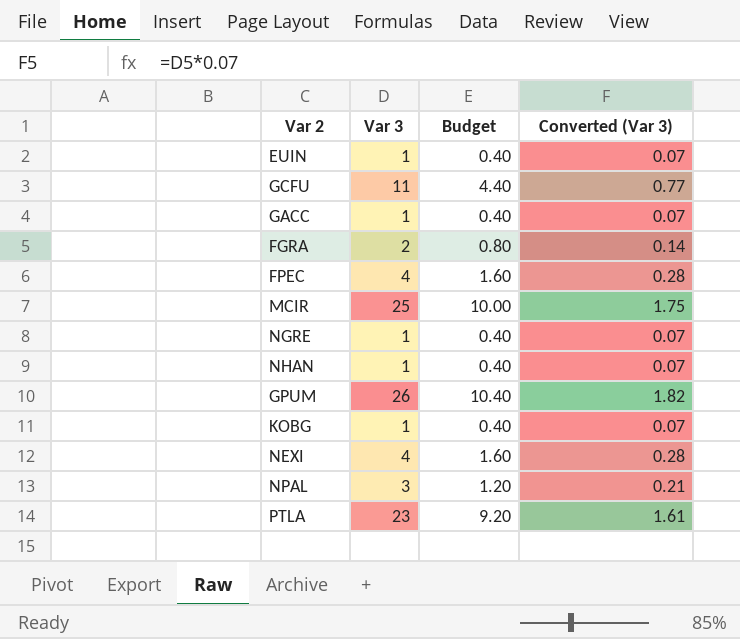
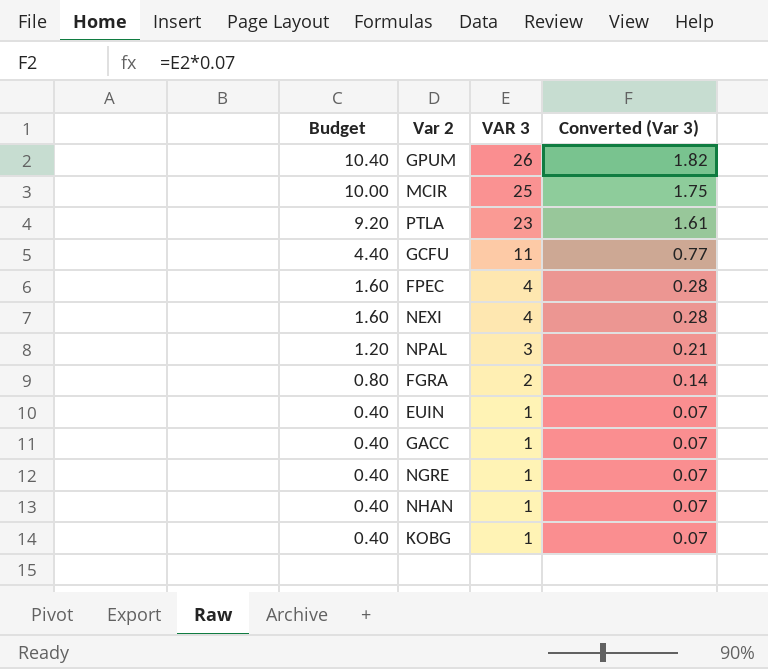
row order: none -> Budget descending
column Budget | position: 3 -> 1
column name: Var 3 -> VAR 3

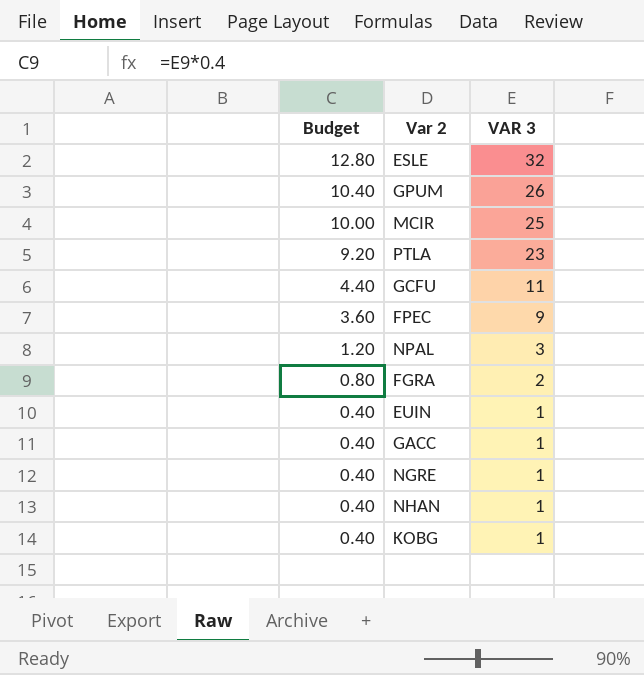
column Converted (Var 3) | formula: [VAR 3] * 0.07 -> none
row NEXI: 1.60 | 4 | 0.28 -> none
row ESLE: none -> 12.80 | 32
FPEC | Budget: 1.60 -> 3.60
FPEC | VAR 3: 4 -> 9

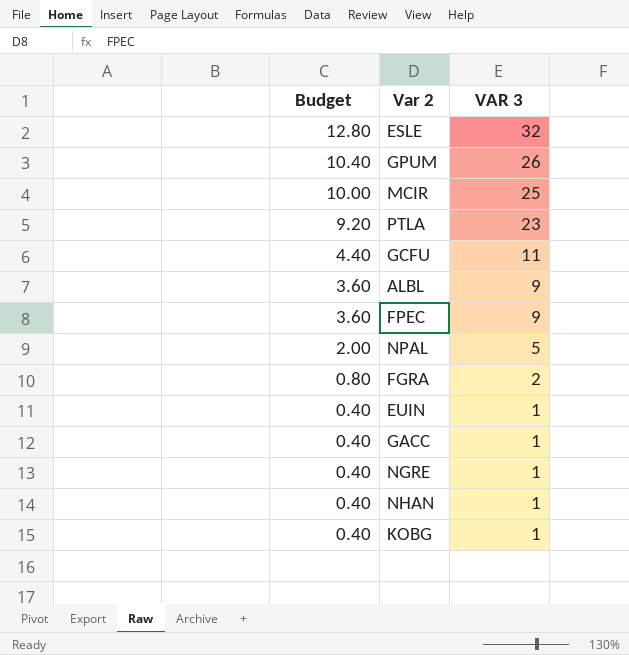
row ALBL: none -> 3.60 | 9
NPAL | Budget: 1.20 -> 2.00
NPAL | VAR 3: 3 -> 5

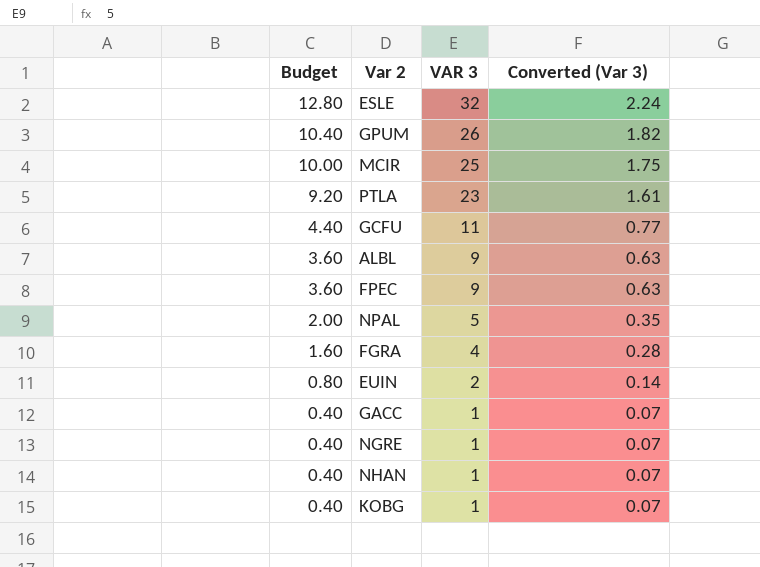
column Converted (Var 3) | formula: none -> [VAR 3] * 0.07
FGRA | Budget: 0.80 -> 1.60
FGRA | VAR 3: 2 -> 4
EUIN | Budget: 0.40 -> 0.80
EUIN | VAR 3: 1 -> 2

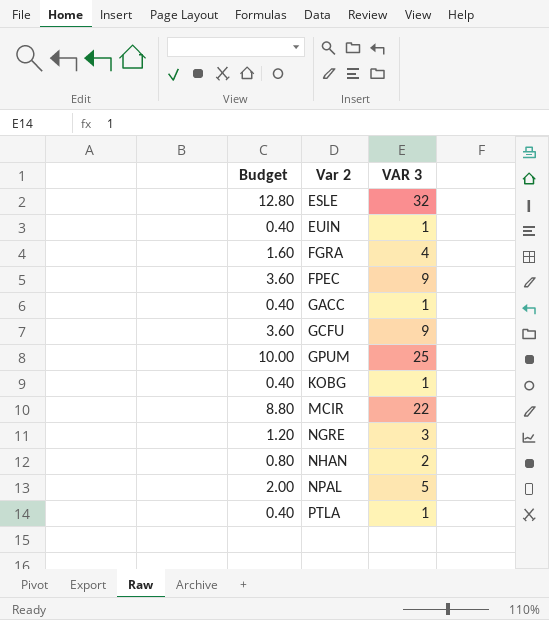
row order: Budget descending -> Var 2 ascending
column Converted (Var 3) | formula: [VAR 3] * 0.07 -> none
row ALBL: 3.60 | 9 | 0.63 -> none
EUIN | Budget: 0.80 -> 0.40
EUIN | VAR 3: 2 -> 1
GCFU | Budget: 4.40 -> 3.60
GCFU | VAR 3: 11 -> 9
GPUM | Budget: 10.40 -> 10.00
GPUM | VAR 3: 26 -> 25
MCIR | Budget: 10.00 -> 8.80
MCIR | VAR 3: 25 -> 22
NGRE | Budget: 0.40 -> 1.20
NGRE | VAR 3: 1 -> 3
NHAN | Budget: 0.40 -> 0.80
NHAN | VAR 3: 1 -> 2
PTLA | Budget: 9.20 -> 0.40
PTLA | VAR 3: 23 -> 1

